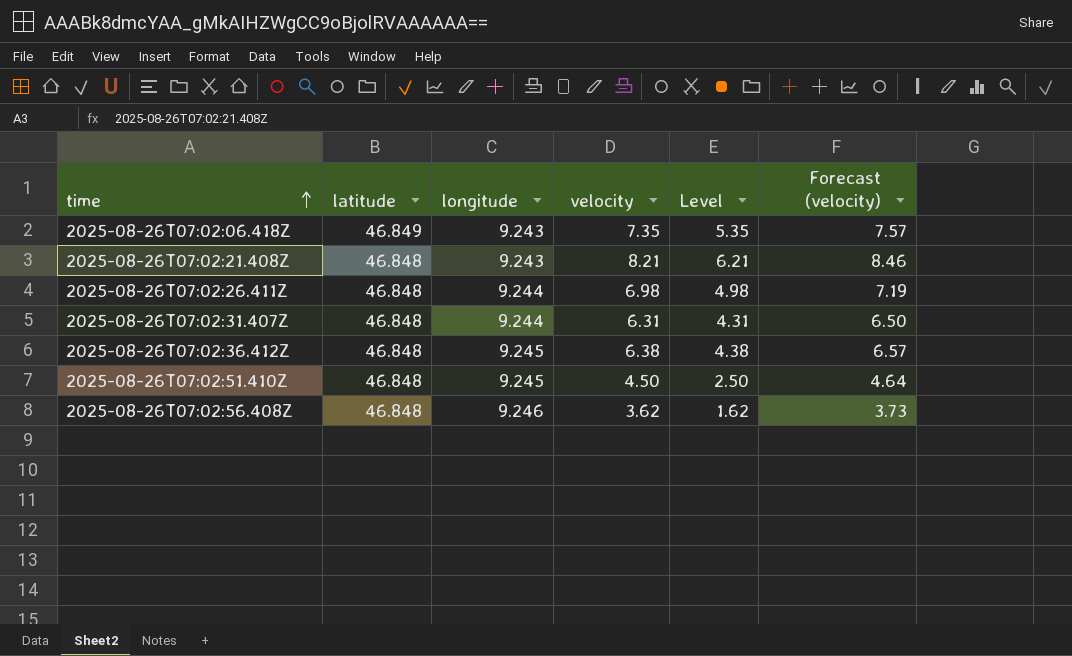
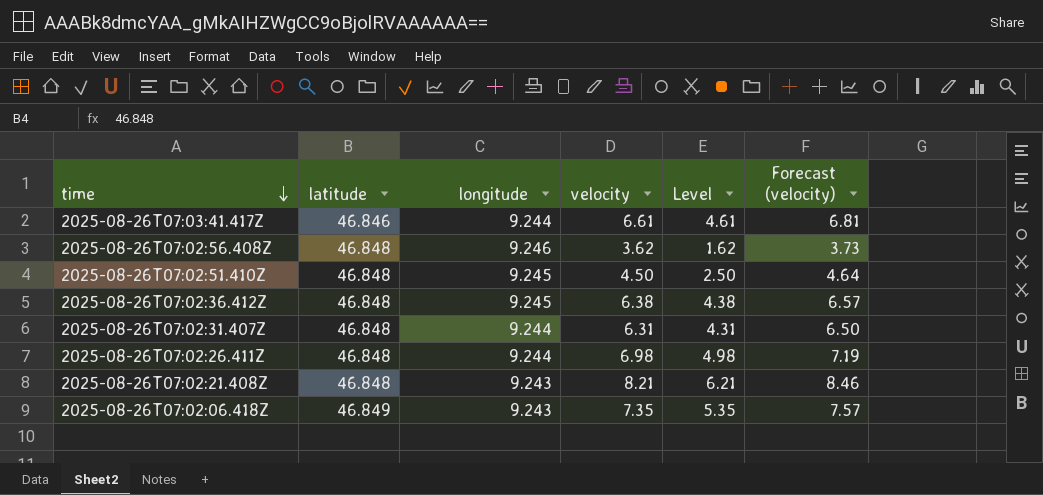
row order: time ascending -> time descending
row 2025-08-26T07:03:41.417Z: none -> 46.846 | 9.244 | 6.61 | 4.61 | 6.81

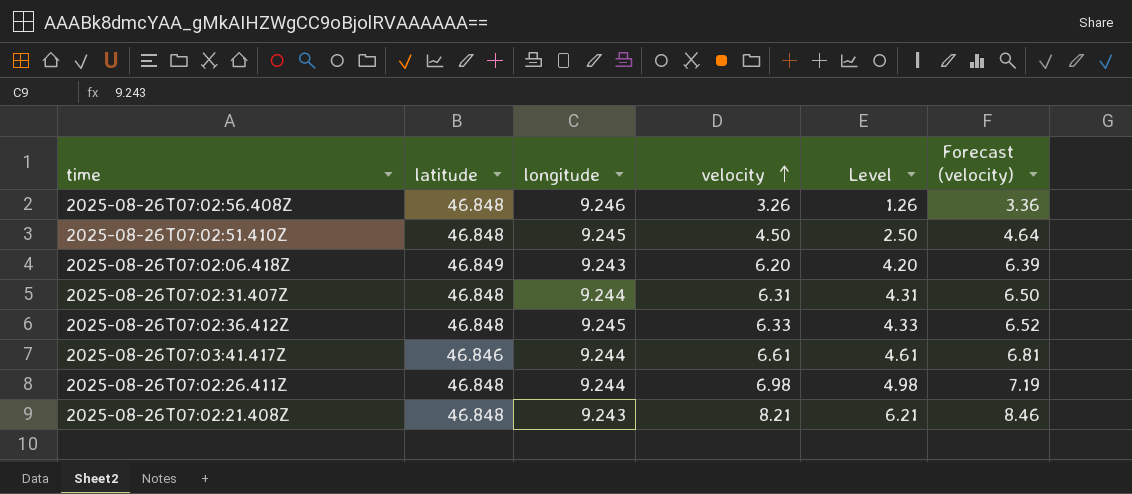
row order: time descending -> velocity ascending
2025-08-26T07:02:56.408Z | velocity: 3.62 -> 3.26
2025-08-26T07:02:56.408Z | Level: 1.62 -> 1.26
2025-08-26T07:02:56.408Z | Forecast (velocity): 3.73 -> 3.36
2025-08-26T07:02:06.418Z | velocity: 7.35 -> 6.20
2025-08-26T07:02:06.418Z | Level: 5.35 -> 4.20
2025-08-26T07:02:06.418Z | Forecast (velocity): 7.57 -> 6.39
2025-08-26T07:02:36.412Z | velocity: 6.38 -> 6.33
2025-08-26T07:02:36.412Z | Level: 4.38 -> 4.33
2025-08-26T07:02:36.412Z | Forecast (velocity): 6.57 -> 6.52

